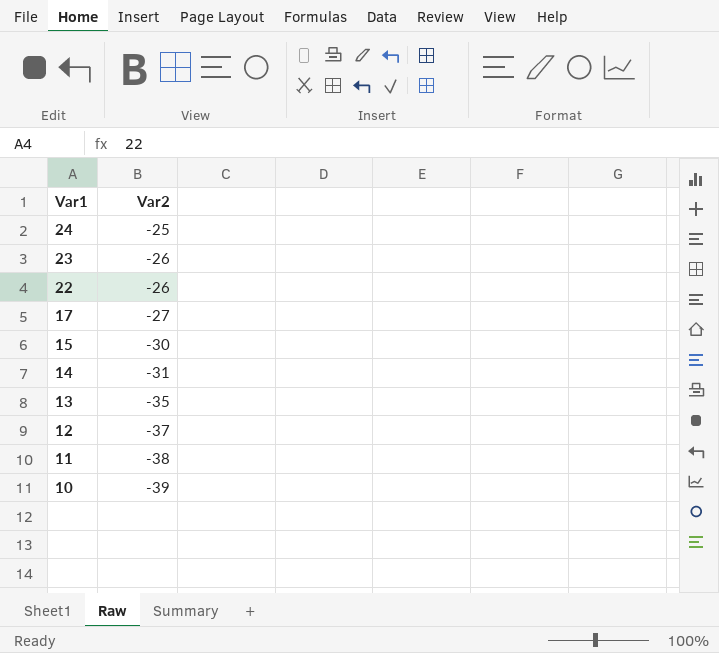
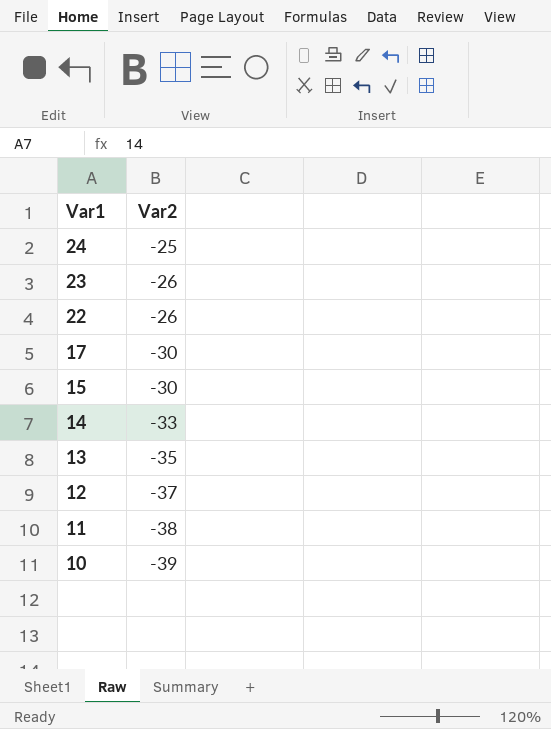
17 | Var2: -27 -> -30
14 | Var2: -31 -> -33

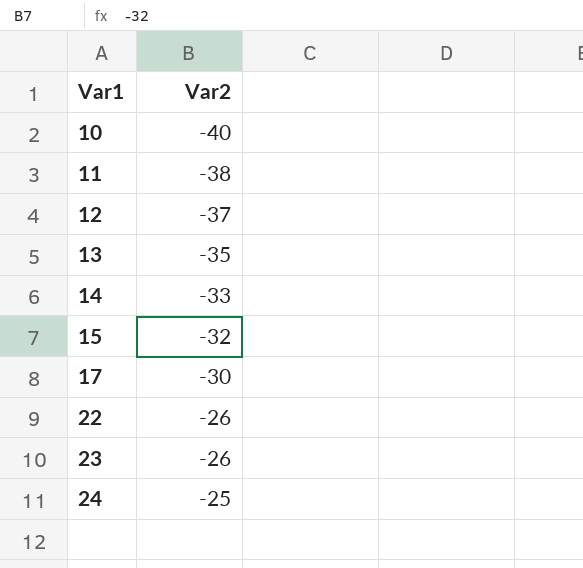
row order: Var1 descending -> Var1 ascending
10 | Var2: -39 -> -40
15 | Var2: -30 -> -32

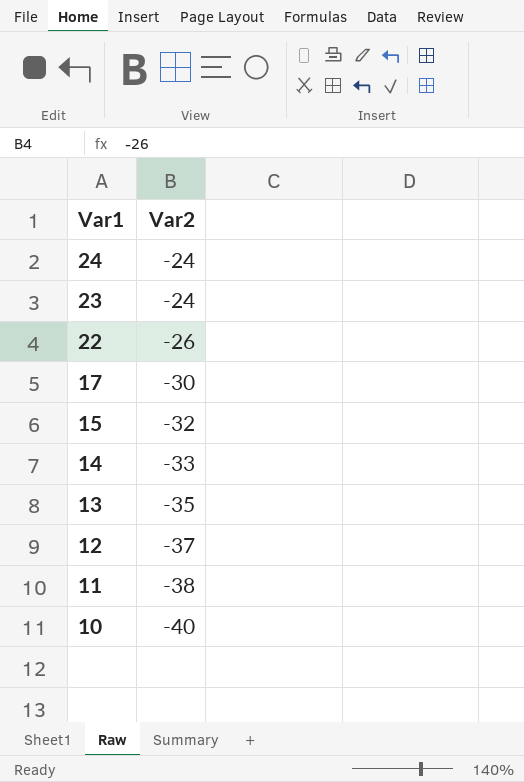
row order: Var1 ascending -> Var1 descending
24 | Var2: -25 -> -24
23 | Var2: -26 -> -24

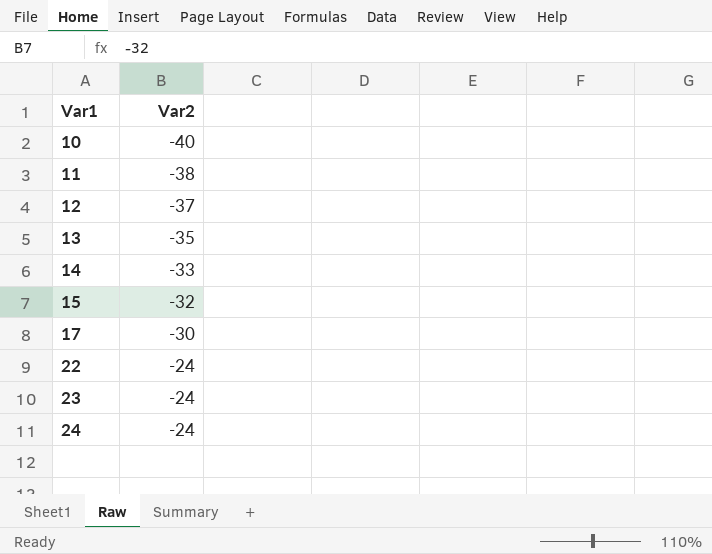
row order: Var1 descending -> Var1 ascending
22 | Var2: -26 -> -24

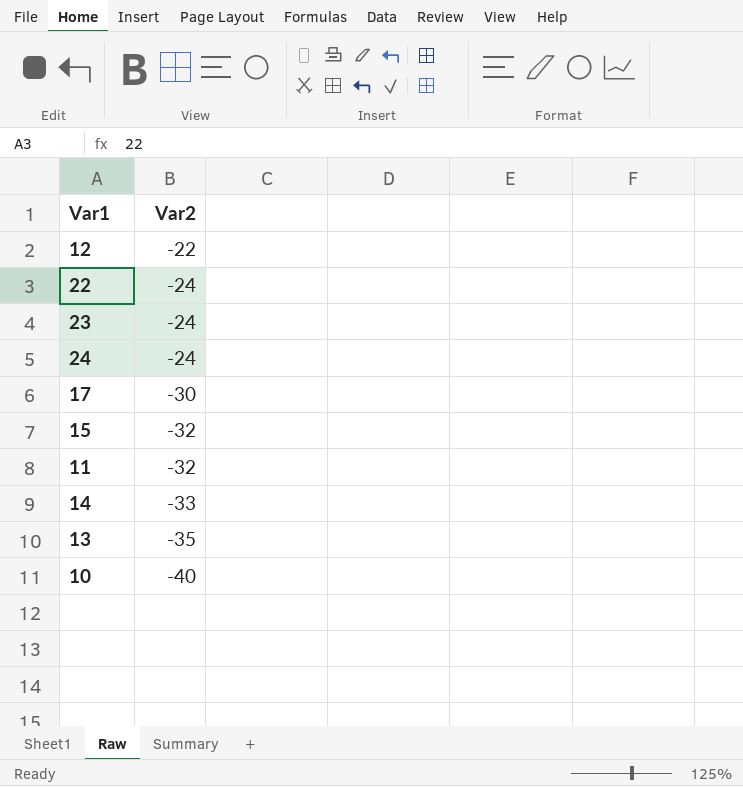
row order: Var1 ascending -> Var2 descending
12 | Var2: -37 -> -22
11 | Var2: -38 -> -32

